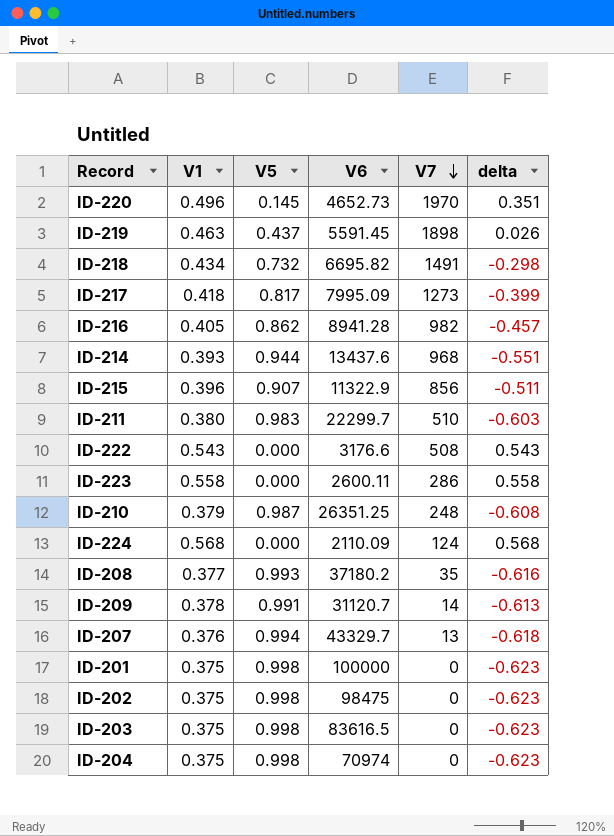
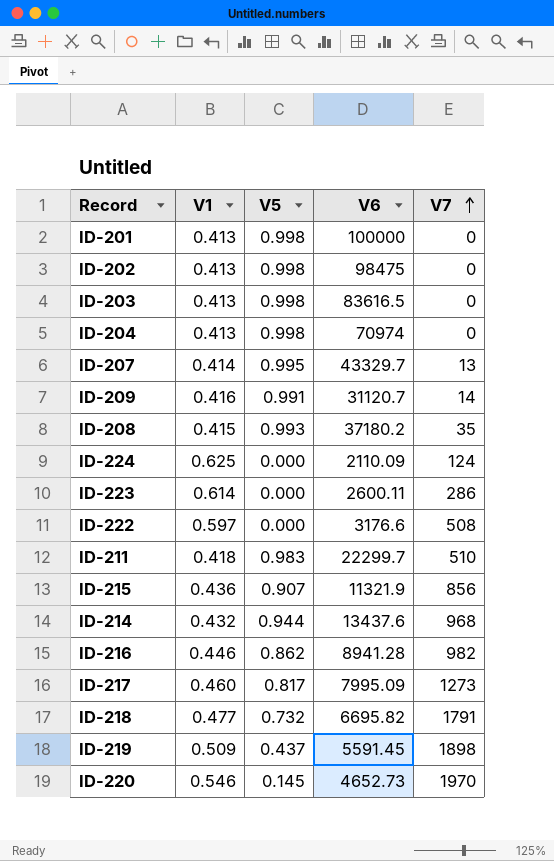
row order: V7 descending -> V7 ascending
column delta | formula: [V1] - [V5] -> none
row ID-210: 0.379 | 0.987 | 26351.25 | 248 | -0.608 -> none
ID-201 | V1: 0.375 -> 0.413
ID-202 | V1: 0.375 -> 0.413
ID-203 | V1: 0.375 -> 0.413
ID-204 | V1: 0.375 -> 0.413
ID-207 | V1: 0.376 -> 0.414
ID-207 | V5: 0.994 -> 0.995
ID-209 | V1: 0.378 -> 0.416
ID-208 | V1: 0.377 -> 0.415
ID-224 | V1: 0.568 -> 0.625
ID-223 | V1: 0.558 -> 0.614
ID-222 | V1: 0.543 -> 0.597
ID-211 | V1: 0.380 -> 0.418
ID-215 | V1: 0.396 -> 0.436
ID-215 | V6: 11322.9 -> 11321.9
ID-214 | V1: 0.393 -> 0.432
ID-216 | V1: 0.405 -> 0.446
ID-217 | V1: 0.418 -> 0.460
ID-218 | V1: 0.434 -> 0.477
ID-218 | V7: 1491 -> 1791
ID-219 | V1: 0.463 -> 0.509
ID-220 | V1: 0.496 -> 0.546

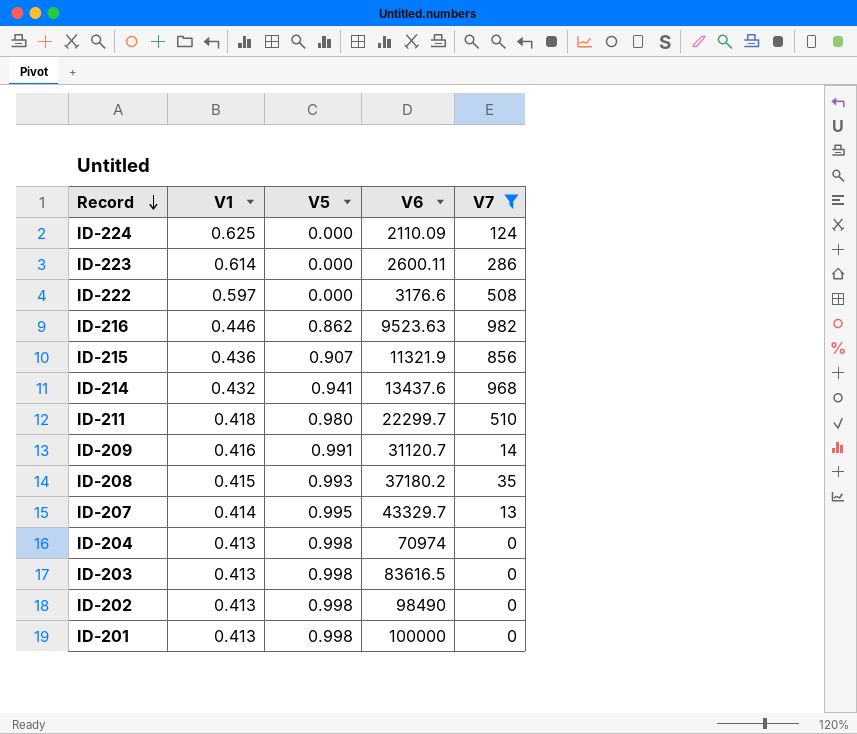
filter: none -> V7 <= 982
row order: V7 ascending -> Record descending
ID-216 | V6: 8941.28 -> 9523.63
ID-214 | V5: 0.944 -> 0.941
ID-211 | V5: 0.983 -> 0.980
ID-202 | V6: 98475 -> 98490

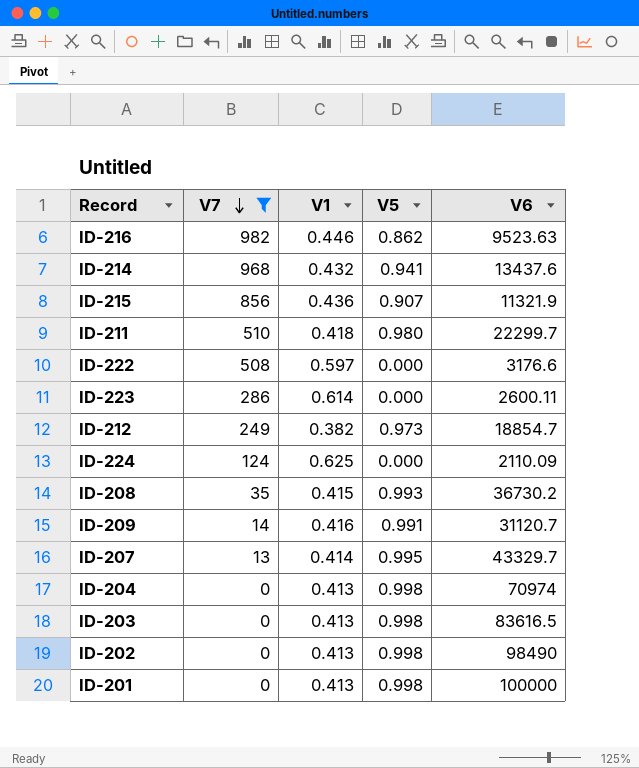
row order: Record descending -> V7 descending
column V7 | position: 5 -> 2
row ID-212: none -> 249 | 0.382 | 0.973 | 18854.7
ID-208 | V6: 37180.2 -> 36730.2

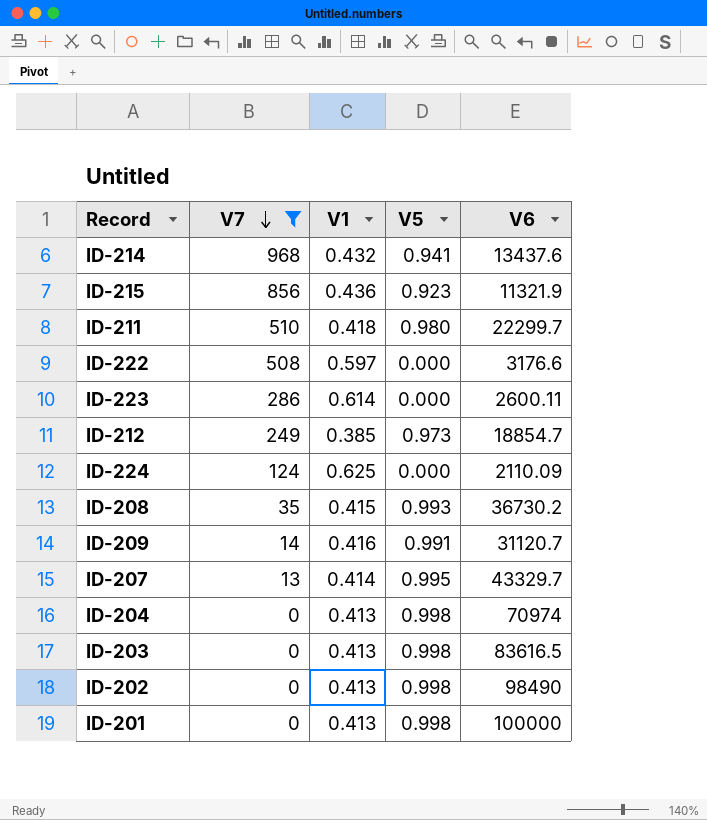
row ID-216: 982 | 0.446 | 0.862 | 9523.63 -> none
ID-215 | V5: 0.907 -> 0.923
ID-212 | V1: 0.382 -> 0.385

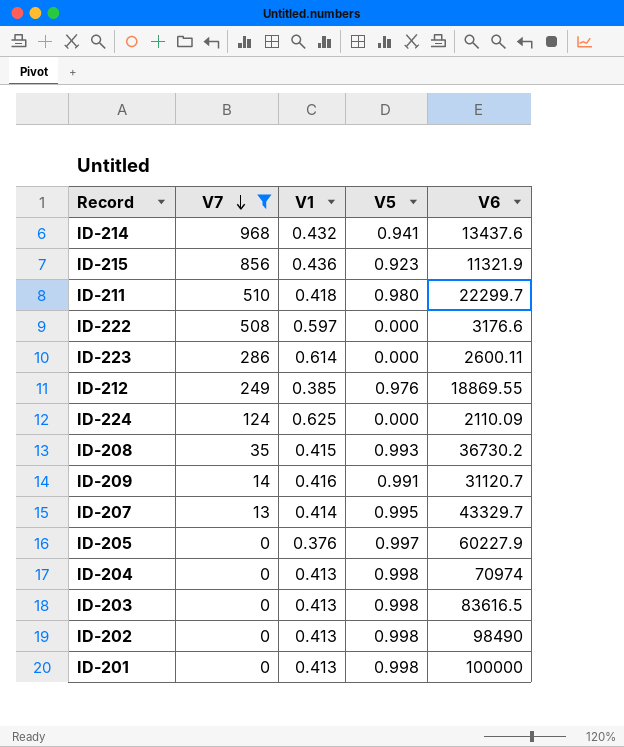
ID-212 | V5: 0.973 -> 0.976
ID-212 | V6: 18854.7 -> 18869.55
row ID-205: none -> 0 | 0.376 | 0.997 | 60227.9

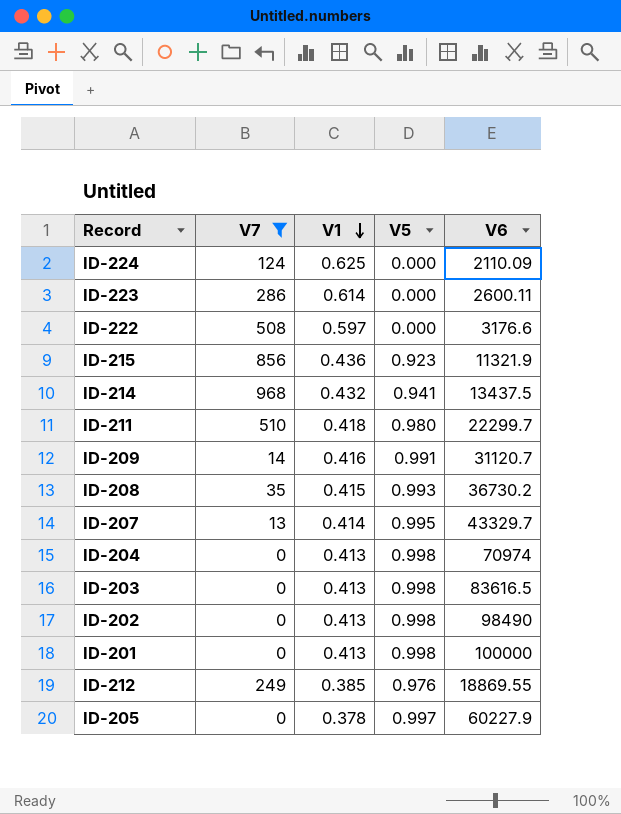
row order: V7 descending -> V1 descending
ID-214 | V6: 13437.6 -> 13437.5
ID-205 | V1: 0.376 -> 0.378

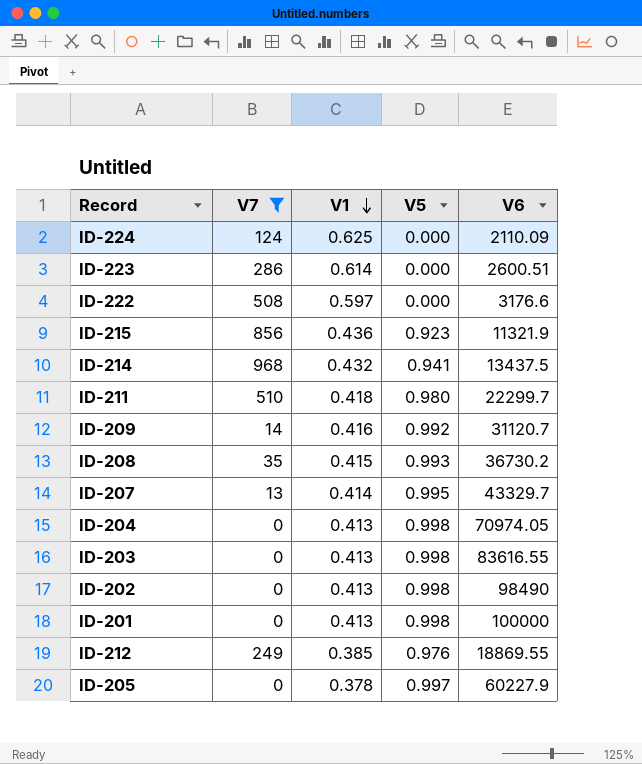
ID-223 | V6: 2600.11 -> 2600.51
ID-209 | V5: 0.991 -> 0.992
ID-204 | V6: 70974 -> 70974.05
ID-203 | V6: 83616.5 -> 83616.55

